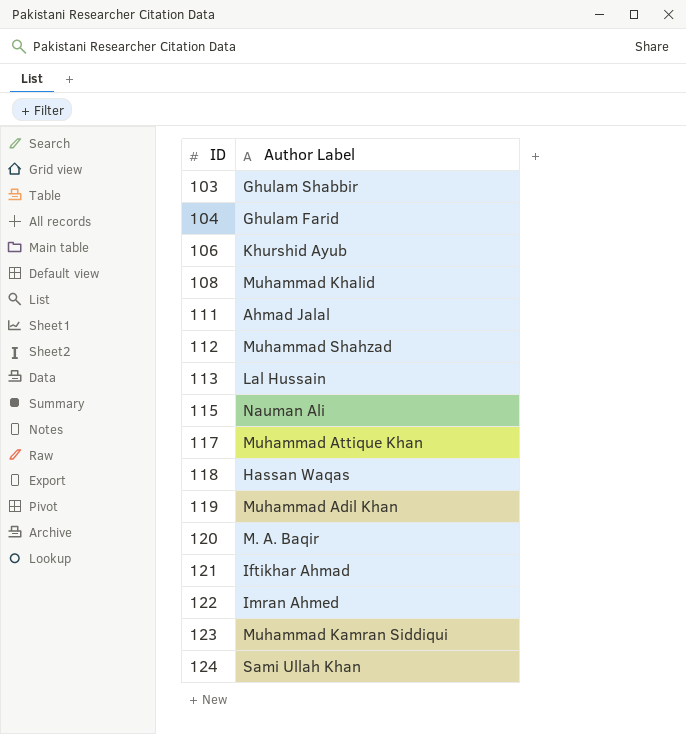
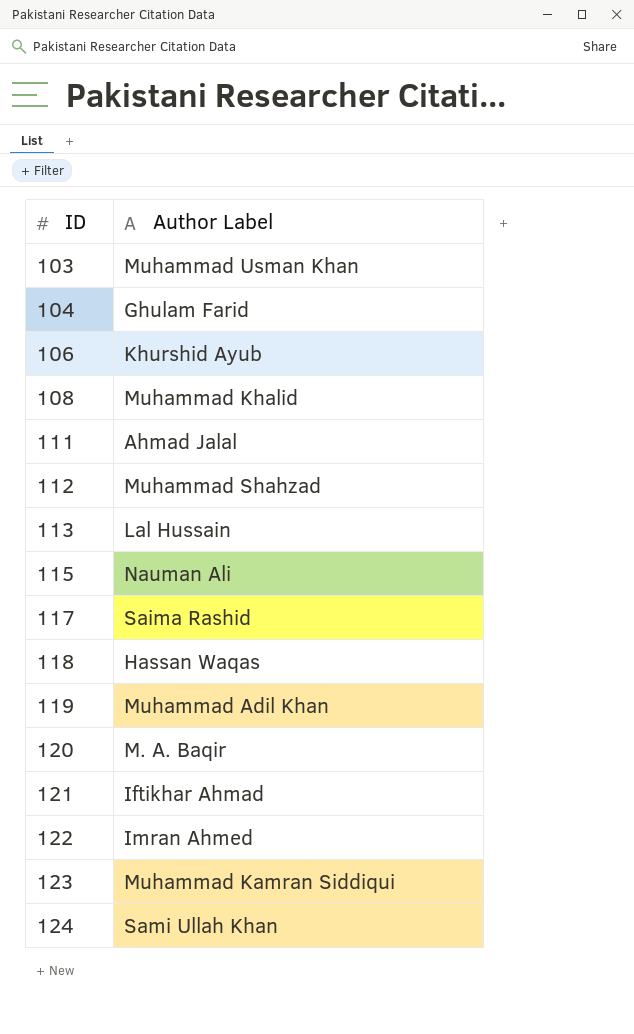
103 | Author Label: Ghulam Shabbir -> Muhammad Usman Khan
117 | Author Label: Muhammad Attique Khan -> Saima Rashid

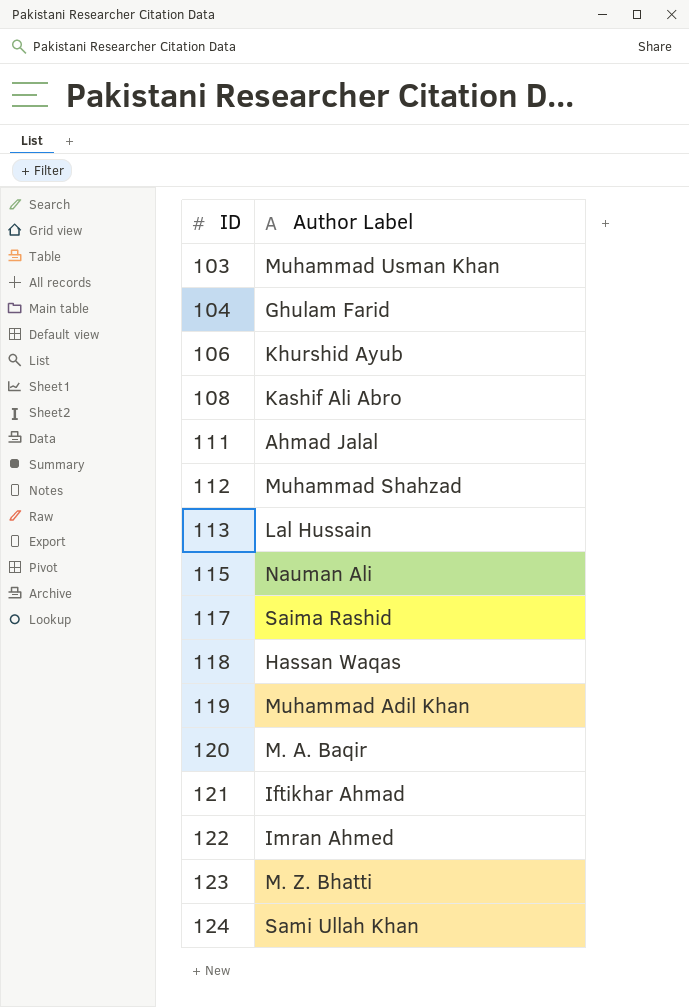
108 | Author Label: Muhammad Khalid -> Kashif Ali Abro
123 | Author Label: Muhammad Kamran Siddiqui -> M. Z. Bhatti

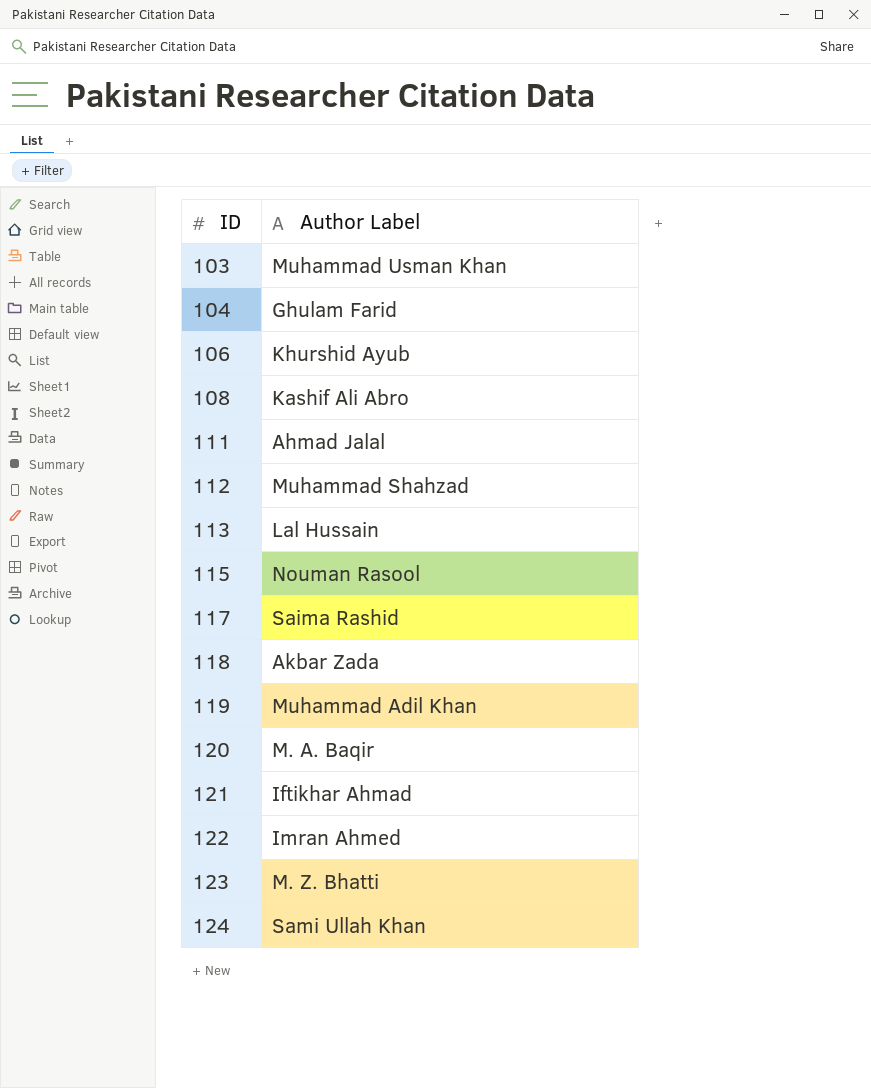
115 | Author Label: Nauman Ali -> Nouman Rasool
118 | Author Label: Hassan Waqas -> Akbar Zada

